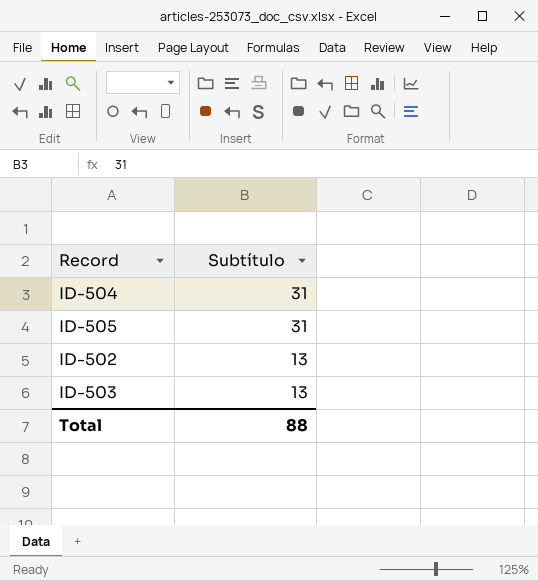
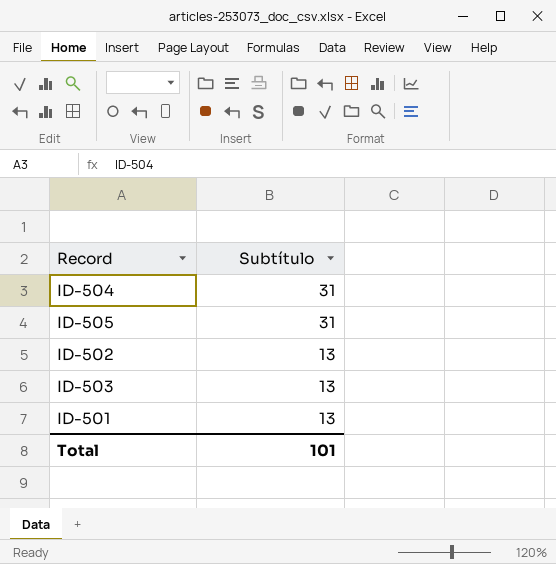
row ID-501: none -> 13
Total | Subtítulo: 88 -> 101

